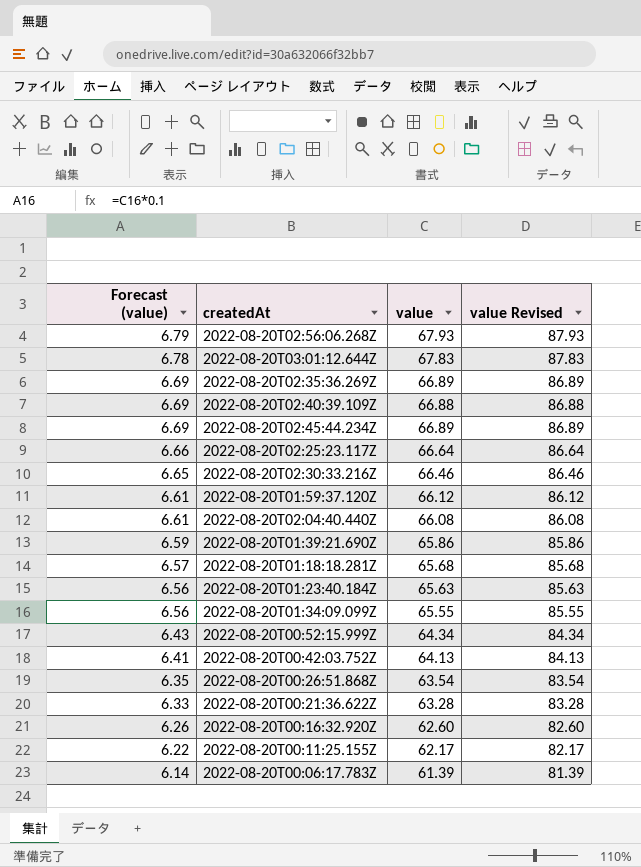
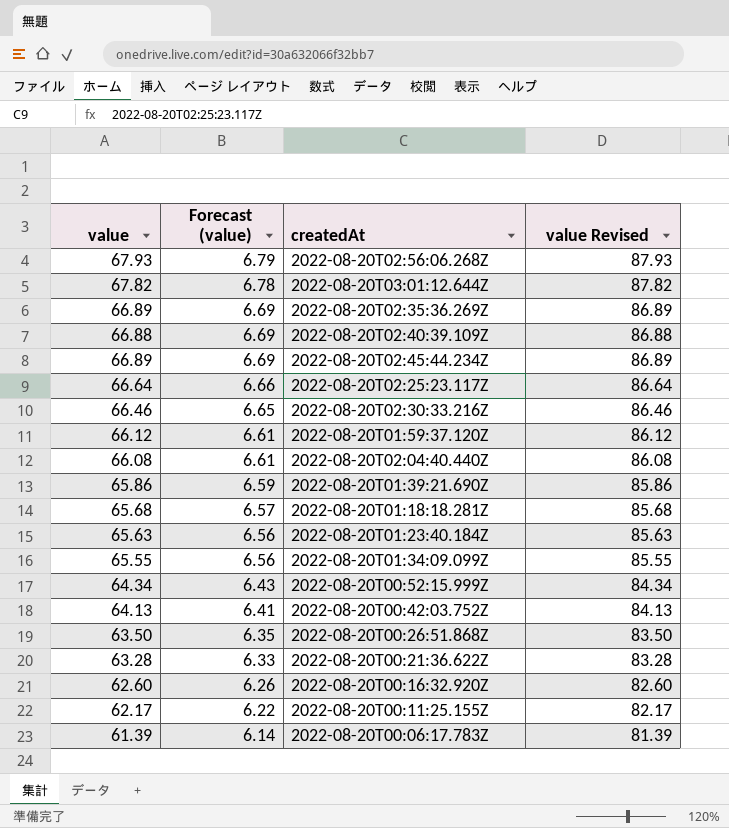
column value | position: 3 -> 1
2022-08-20T03:01:12.644Z | value: 67.83 -> 67.82
2022-08-20T03:01:12.644Z | value Revised: 87.83 -> 87.82
2022-08-20T00:26:51.868Z | value: 63.54 -> 63.50
2022-08-20T00:26:51.868Z | value Revised: 83.54 -> 83.50

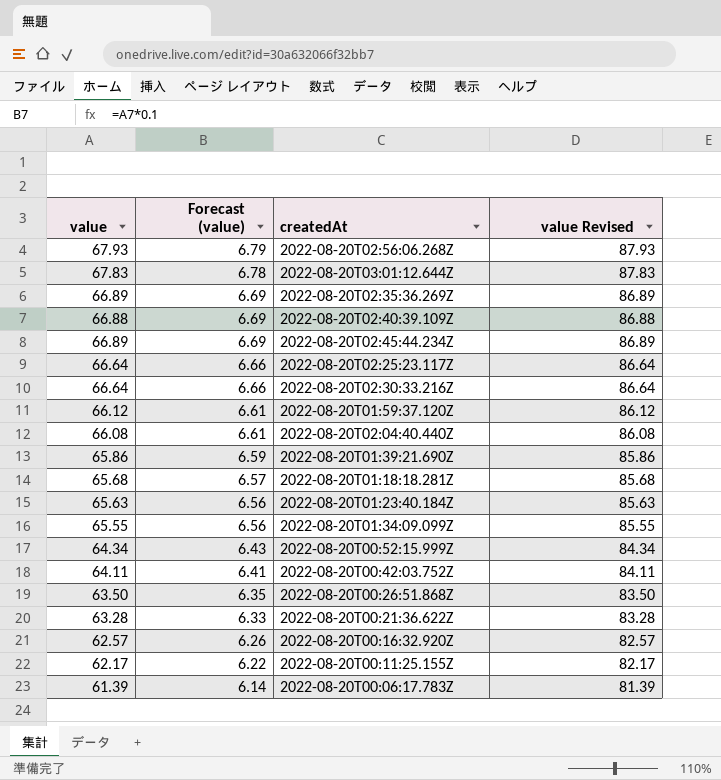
2022-08-20T03:01:12.644Z | value: 67.82 -> 67.83
2022-08-20T03:01:12.644Z | value Revised: 87.82 -> 87.83
2022-08-20T02:30:33.216Z | value: 66.46 -> 66.64
2022-08-20T02:30:33.216Z | Forecast (value): 6.65 -> 6.66
2022-08-20T02:30:33.216Z | value Revised: 86.46 -> 86.64
2022-08-20T00:42:03.752Z | value: 64.13 -> 64.11
2022-08-20T00:42:03.752Z | value Revised: 84.13 -> 84.11
2022-08-20T00:16:32.920Z | value: 62.60 -> 62.57
2022-08-20T00:16:32.920Z | value Revised: 82.60 -> 82.57

